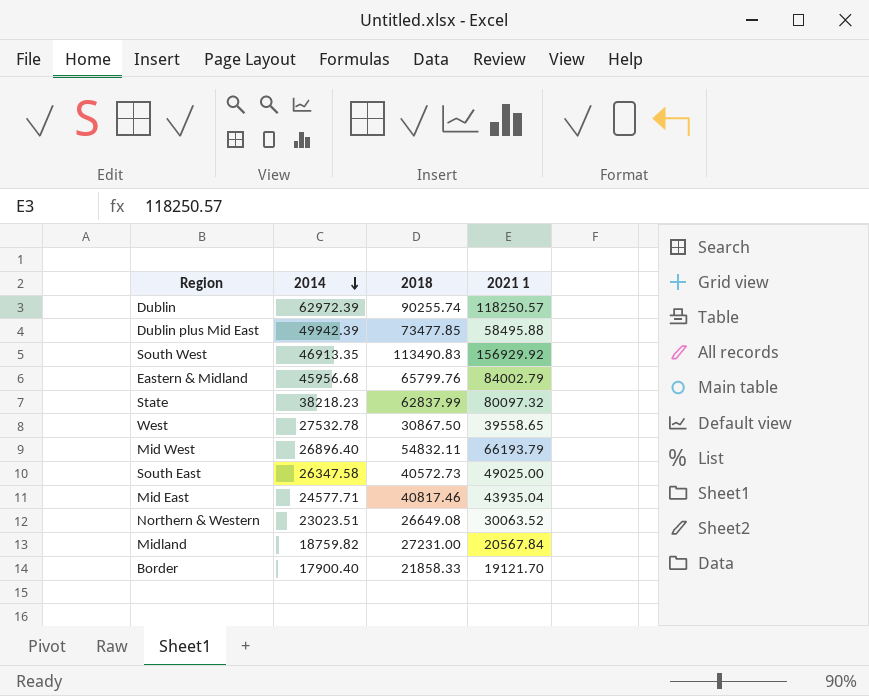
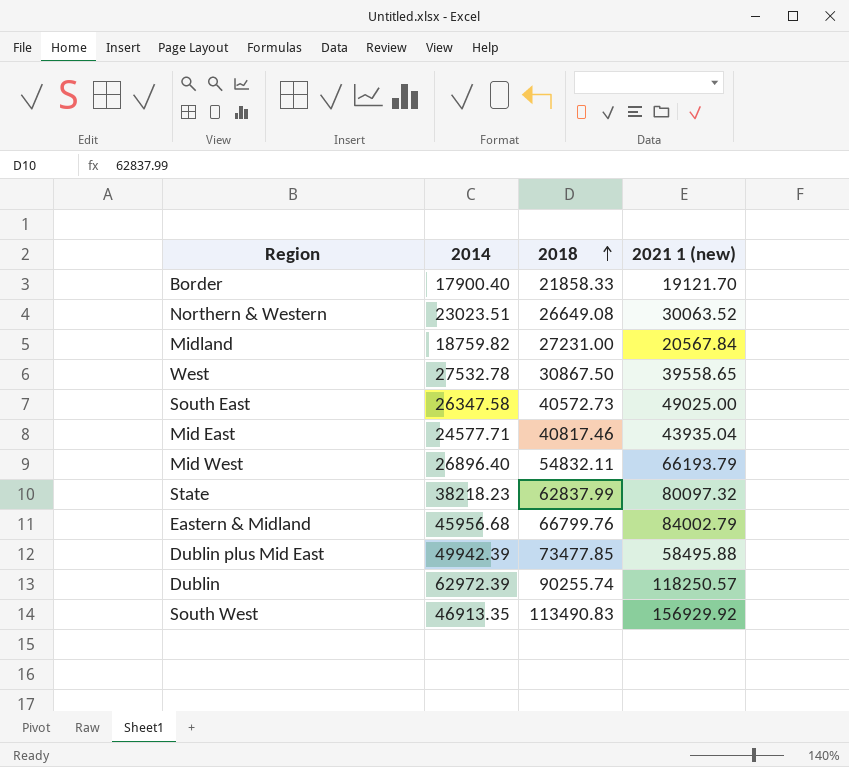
row order: 2014 descending -> 2018 ascending
column name: 2021 1 -> 2021 1 (new)
Eastern & Midland | 2018: 65799.76 -> 66799.76

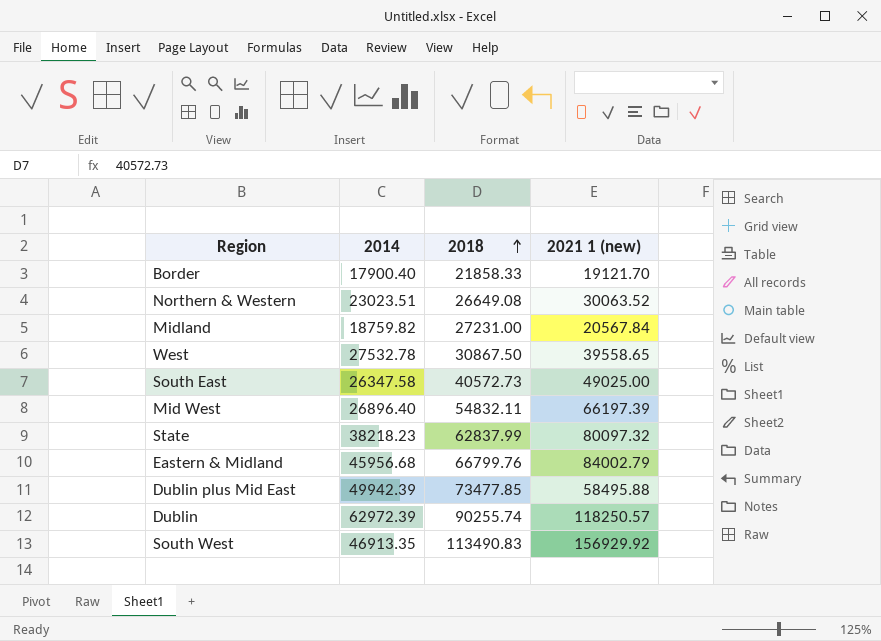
row Mid East: 24577.71 | 40817.46 | 43935.04 -> none
Mid West | 2021 1 (new): 66193.79 -> 66197.39

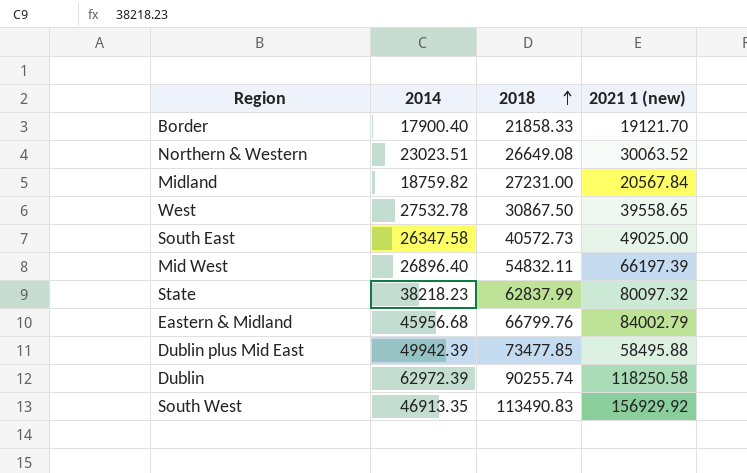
Dublin | 2021 1 (new): 118250.57 -> 118250.58

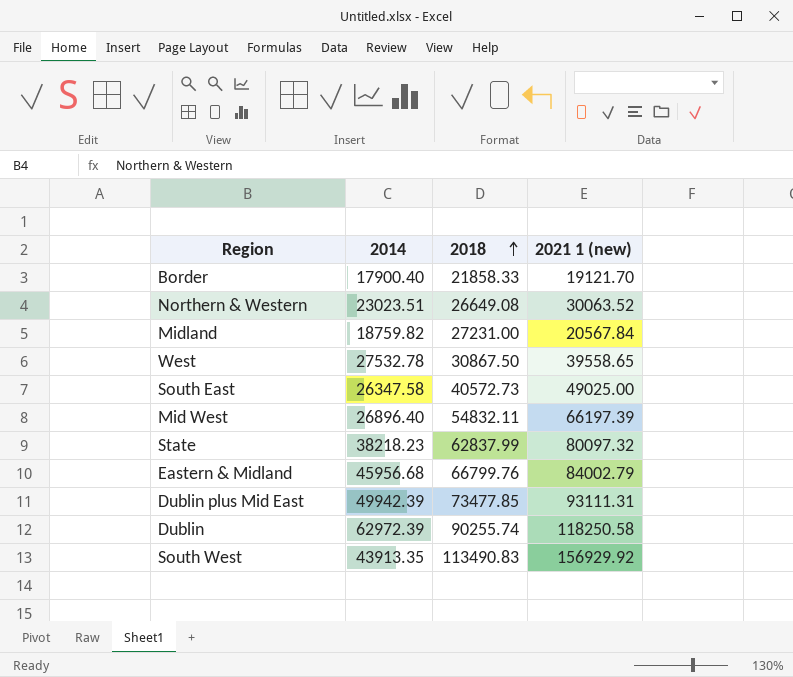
Dublin plus Mid East | 2021 1 (new): 58495.88 -> 93111.31
South West | 2014: 46913.35 -> 43913.35

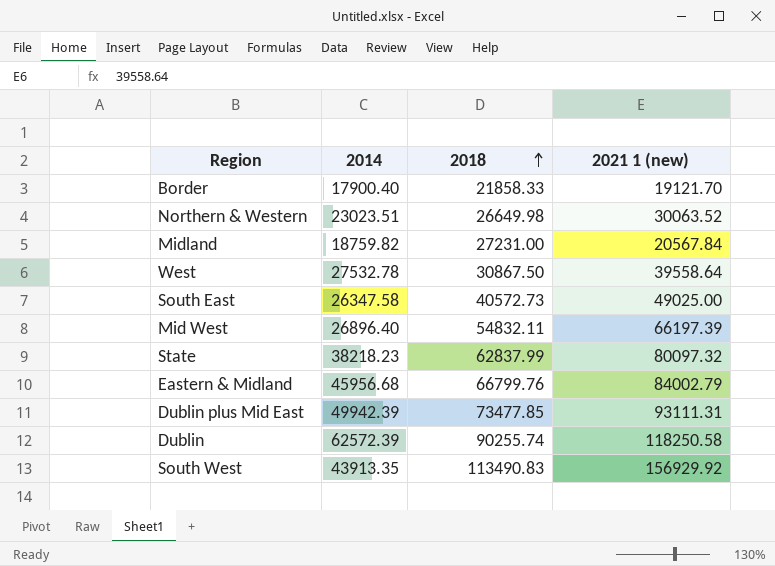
Northern & Western | 2018: 26649.08 -> 26649.98
West | 2021 1 (new): 39558.65 -> 39558.64
Dublin | 2014: 62972.39 -> 62572.39

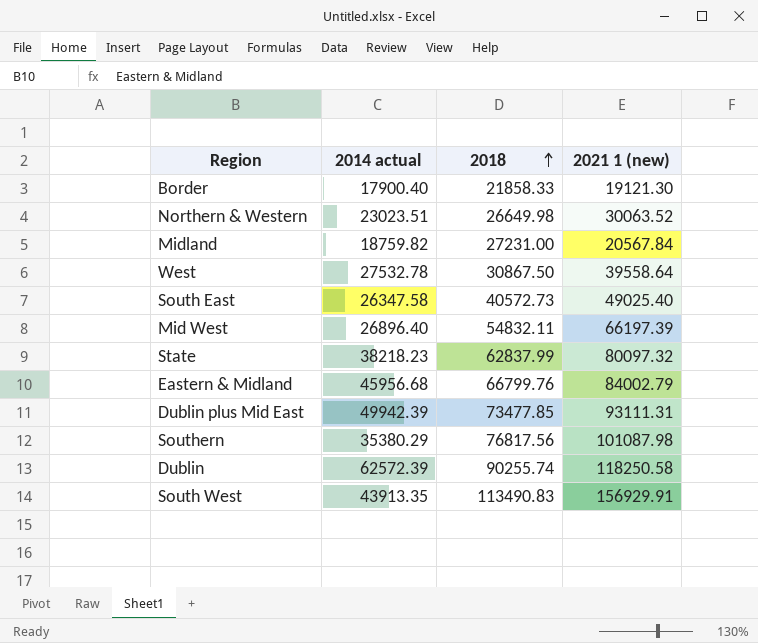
column name: 2014 -> 2014 actual
Border | 2021 1 (new): 19121.70 -> 19121.30
South East | 2021 1 (new): 49025.00 -> 49025.40
row Southern: none -> 35380.29 | 76817.56 | 101087.98
South West | 2021 1 (new): 156929.92 -> 156929.91

